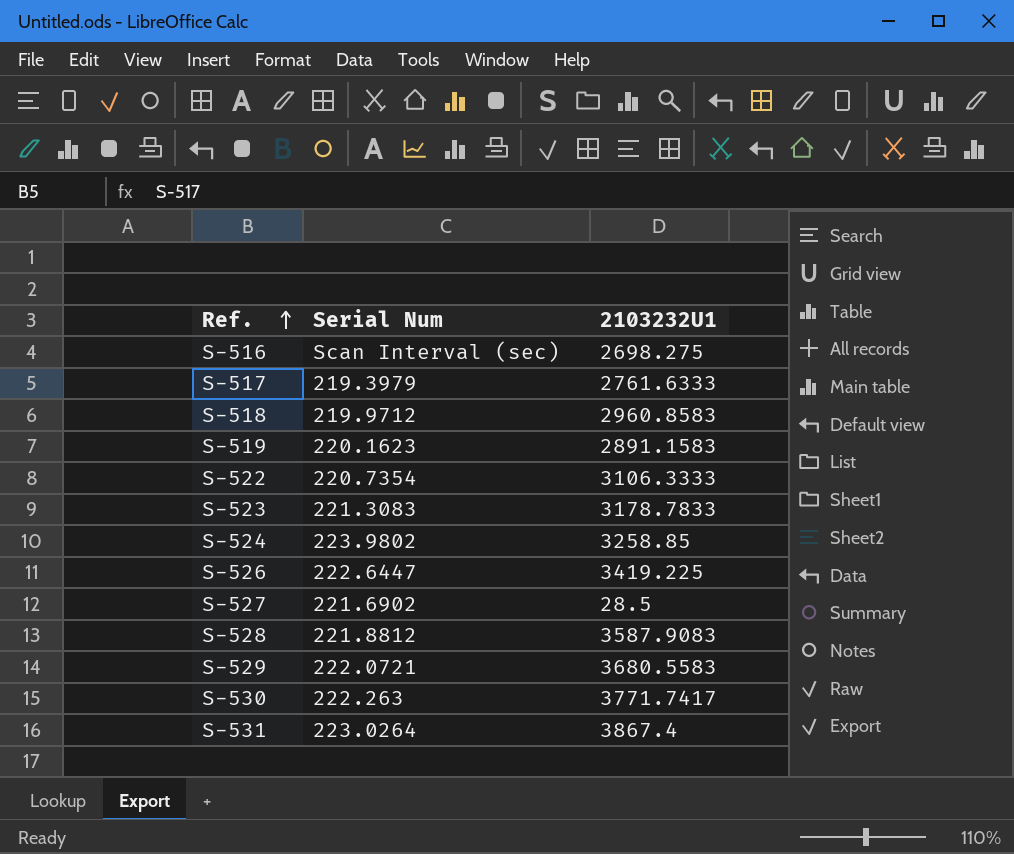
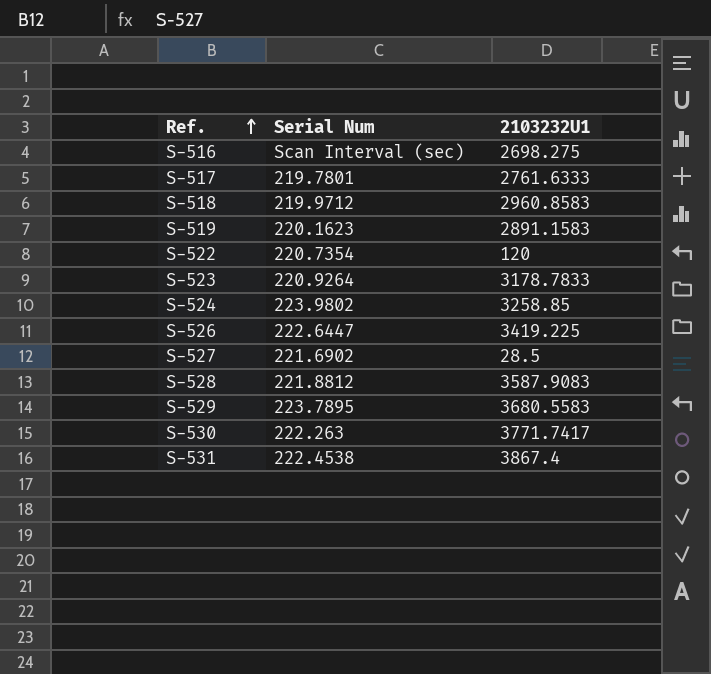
S-517 | Serial Num: 219.3979 -> 219.7801
S-522 | 2103232U1: 3106.3333 -> 120
S-523 | Serial Num: 221.3083 -> 220.9264
S-529 | Serial Num: 222.0721 -> 223.7895
S-531 | Serial Num: 223.0264 -> 222.4538

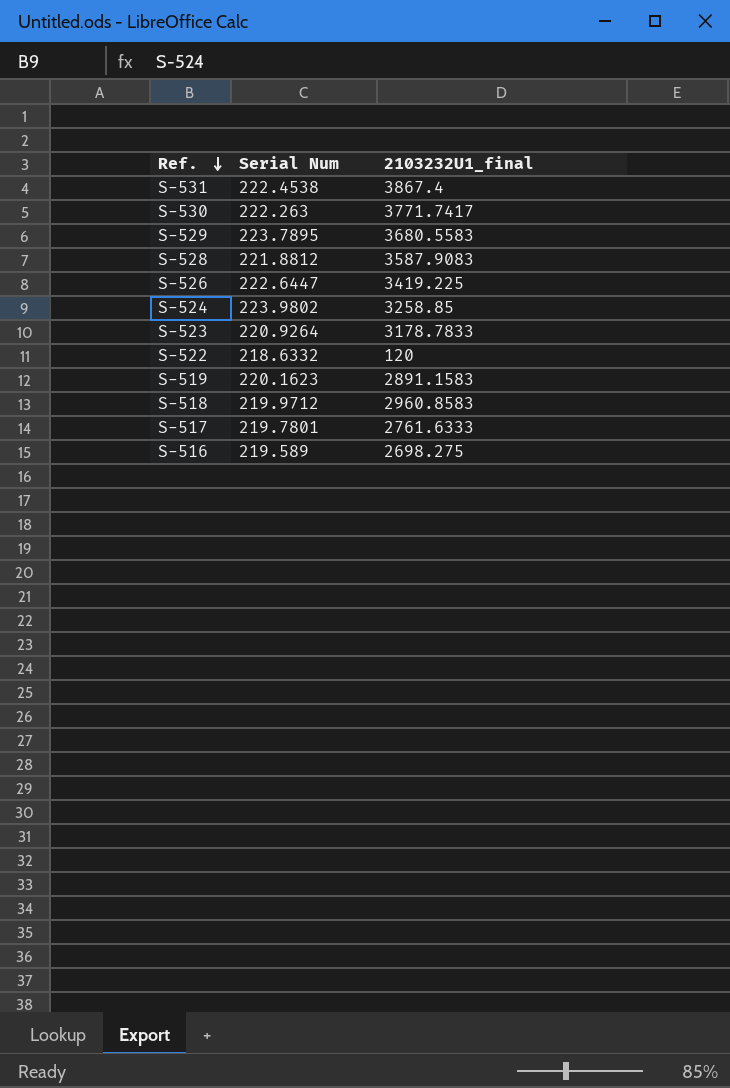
row order: Ref. ascending -> Ref. descending
column name: 2103232U1 -> 2103232U1_final
row S-527: 221.6902 | 28.5 -> none
S-522 | Serial Num: 220.7354 -> 218.6332
S-516 | Serial Num: Scan Interval (sec) -> 219.589

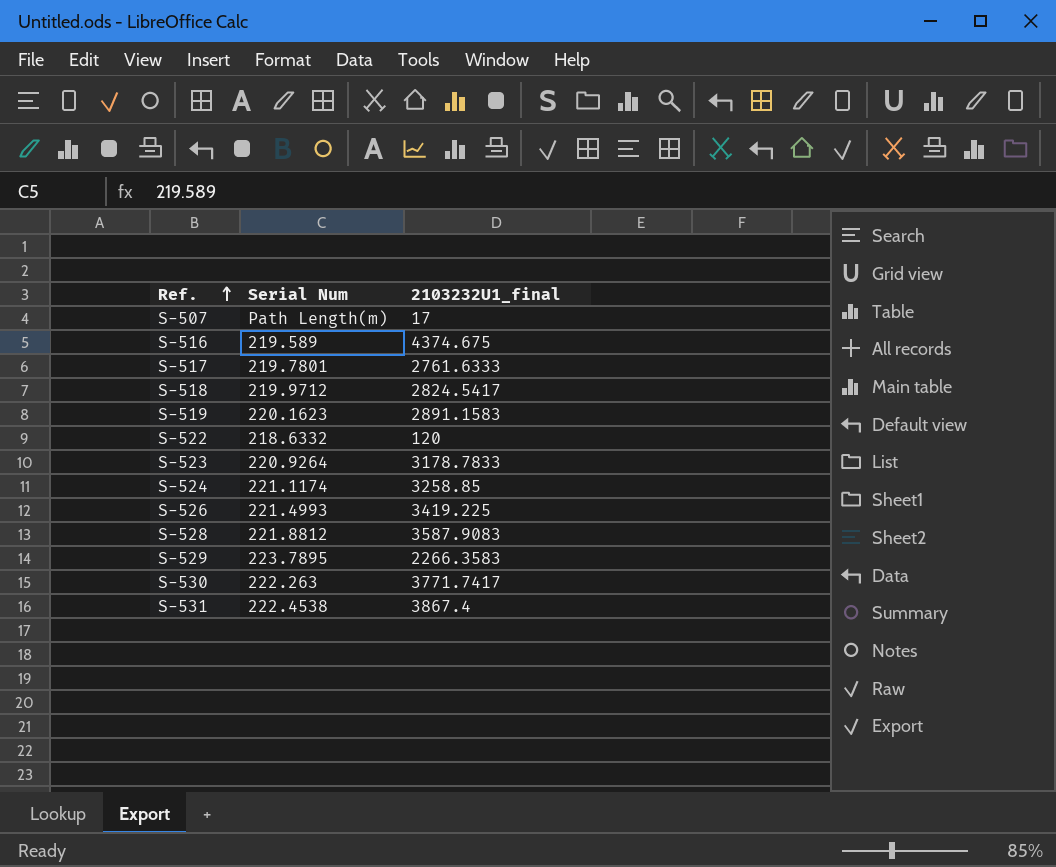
row order: Ref. descending -> Ref. ascending
row S-507: none -> Path Length(m) | 17
S-516 | 2103232U1_final: 2698.275 -> 4374.675
S-518 | 2103232U1_final: 2960.8583 -> 2824.5417
S-524 | Serial Num: 223.9802 -> 221.1174
S-526 | Serial Num: 222.6447 -> 221.4993
S-529 | 2103232U1_final: 3680.5583 -> 2266.3583

